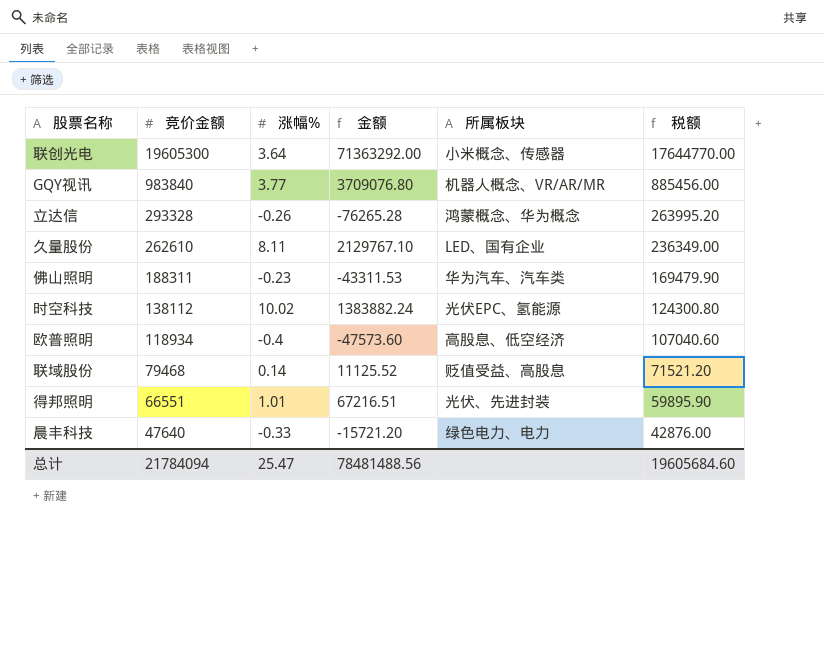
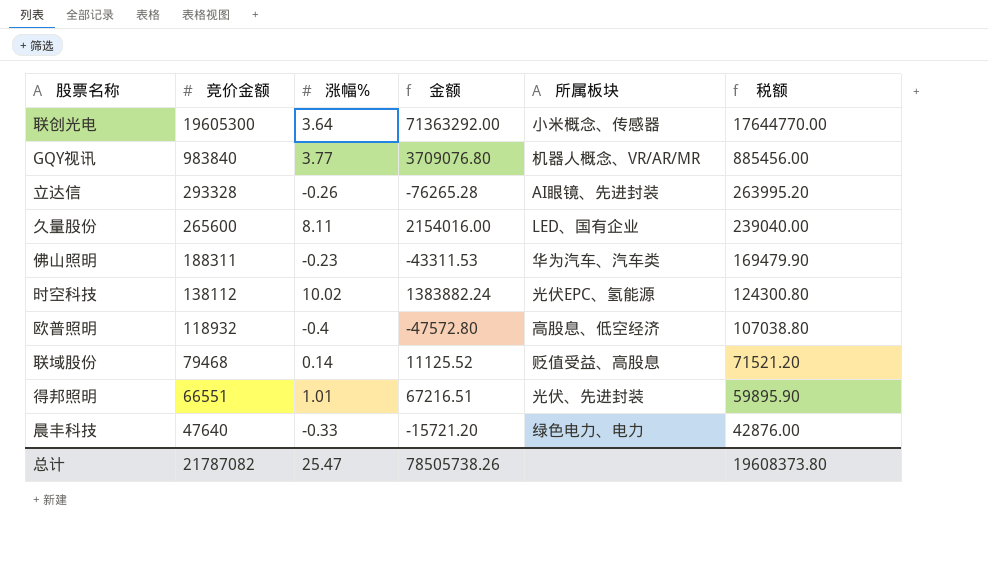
立达信 | 所属板块: 鸿蒙概念、华为概念 -> AI眼镜、先进封装
久量股份 | 竞价金额: 262610 -> 265600
久量股份 | 金额: 2129767.10 -> 2154016.00
久量股份 | 税额: 236349.00 -> 239040.00
欧普照明 | 竞价金额: 118934 -> 118932
欧普照明 | 金额: -47573.60 -> -47572.80
欧普照明 | 税额: 107040.60 -> 107038.80
总计 | 竞价金额: 21784094 -> 21787082
总计 | 金额: 78481488.56 -> 78505738.26
总计 | 税额: 19605684.60 -> 19608373.80

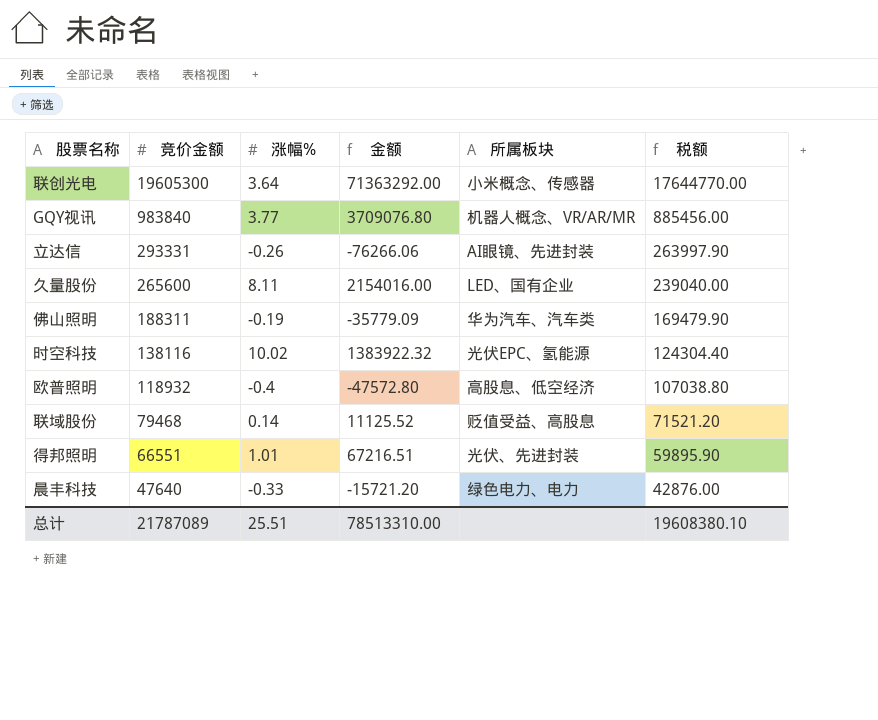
立达信 | 竞价金额: 293328 -> 293331
立达信 | 金额: -76265.28 -> -76266.06
立达信 | 税额: 263995.20 -> 263997.90
佛山照明 | 涨幅%: -0.23 -> -0.19
佛山照明 | 金额: -43311.53 -> -35779.09
时空科技 | 竞价金额: 138112 -> 138116
时空科技 | 金额: 1383882.24 -> 1383922.32
时空科技 | 税额: 124300.80 -> 124304.40
总计 | 竞价金额: 21787082 -> 21787089
总计 | 涨幅%: 25.47 -> 25.51
总计 | 金额: 78505738.26 -> 78513310.00
总计 | 税额: 19608373.80 -> 19608380.10

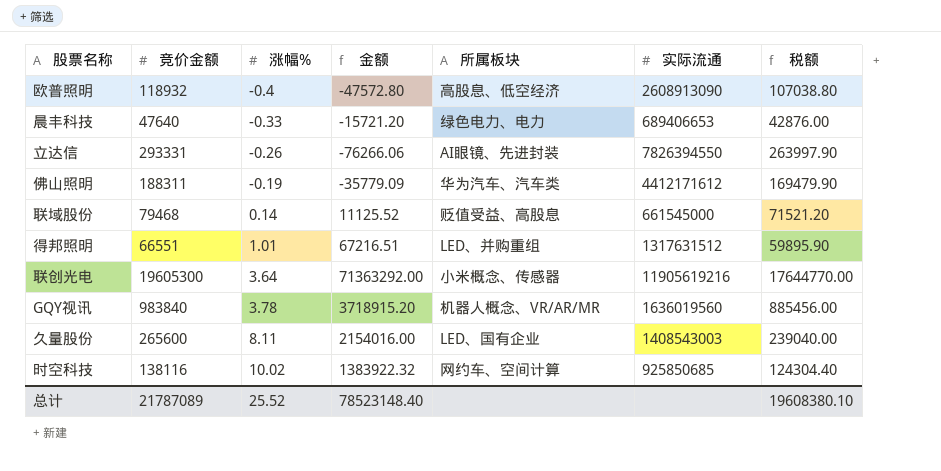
row order: 竞价金额 descending -> 涨幅% ascending
column 实际流通 | position: none -> 6
得邦照明 | 所属板块: 光伏、先进封装 -> LED、并购重组
GQY视讯 | 涨幅%: 3.77 -> 3.78
GQY视讯 | 金额: 3709076.80 -> 3718915.20
时空科技 | 所属板块: 光伏EPC、氢能源 -> 网约车、空间计算
总计 | 涨幅%: 25.51 -> 25.52
总计 | 金额: 78513310.00 -> 78523148.40

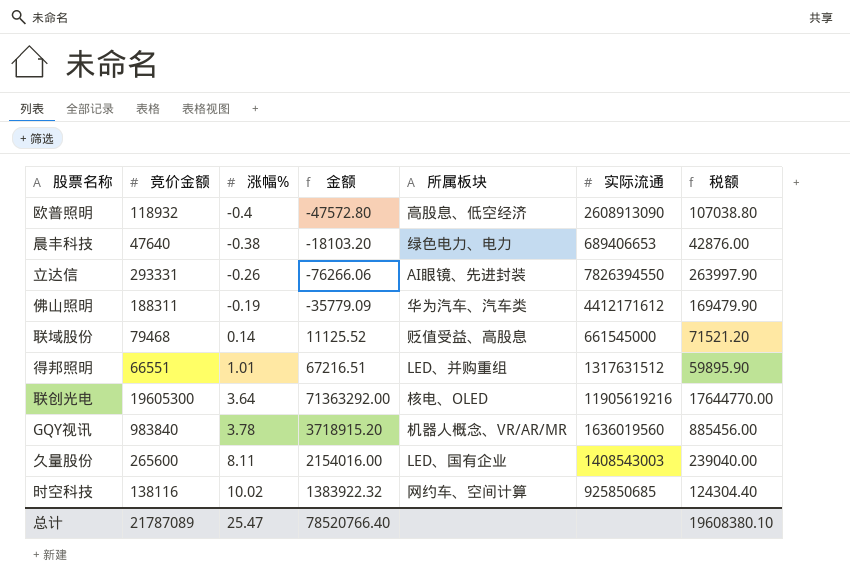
晨丰科技 | 涨幅%: -0.33 -> -0.38
晨丰科技 | 金额: -15721.20 -> -18103.20
联创光电 | 所属板块: 小米概念、传感器 -> 核电、OLED
总计 | 涨幅%: 25.52 -> 25.47
总计 | 金额: 78523148.40 -> 78520766.40

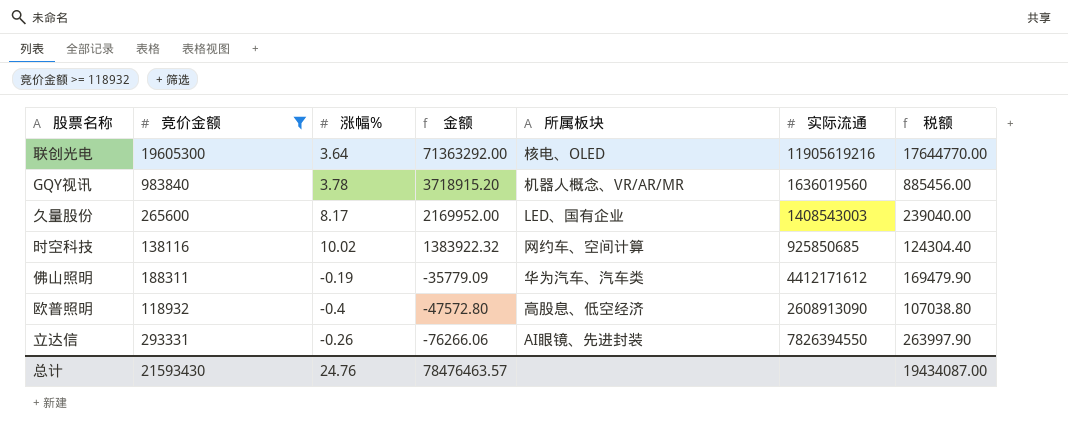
filter: none -> 竞价金额 >= 118932
row order: 涨幅% ascending -> 金额 descending
久量股份 | 涨幅%: 8.11 -> 8.17
久量股份 | 金额: 2154016.00 -> 2169952.00
总计 | 竞价金额: 21787089 -> 21593430
总计 | 涨幅%: 25.47 -> 24.76
总计 | 金额: 78520766.40 -> 78476463.57
总计 | 税额: 19608380.10 -> 19434087.00

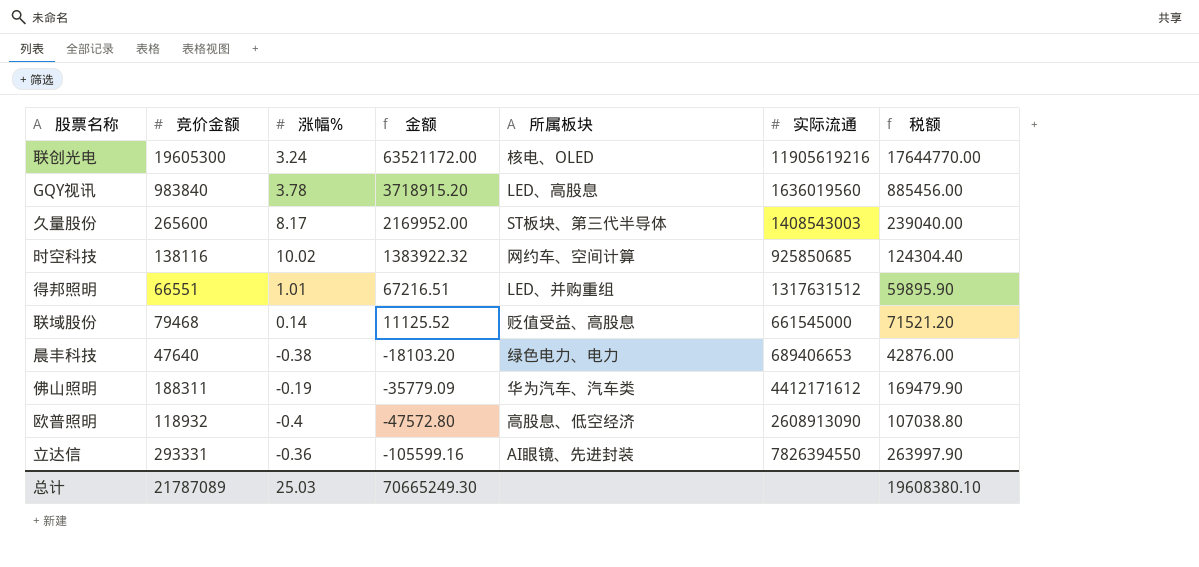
filter: 竞价金额 >= 118932 -> none
联创光电 | 涨幅%: 3.64 -> 3.24
联创光电 | 金额: 71363292.00 -> 63521172.00
GQY视讯 | 所属板块: 机器人概念、VR/AR/MR -> LED、高股息
久量股份 | 所属板块: LED、国有企业 -> ST板块、第三代半导体
立达信 | 涨幅%: -0.26 -> -0.36
立达信 | 金额: -76266.06 -> -105599.16
总计 | 竞价金额: 21593430 -> 21787089
总计 | 涨幅%: 24.76 -> 25.03
总计 | 金额: 78476463.57 -> 70665249.30
总计 | 税额: 19434087.00 -> 19608380.10

